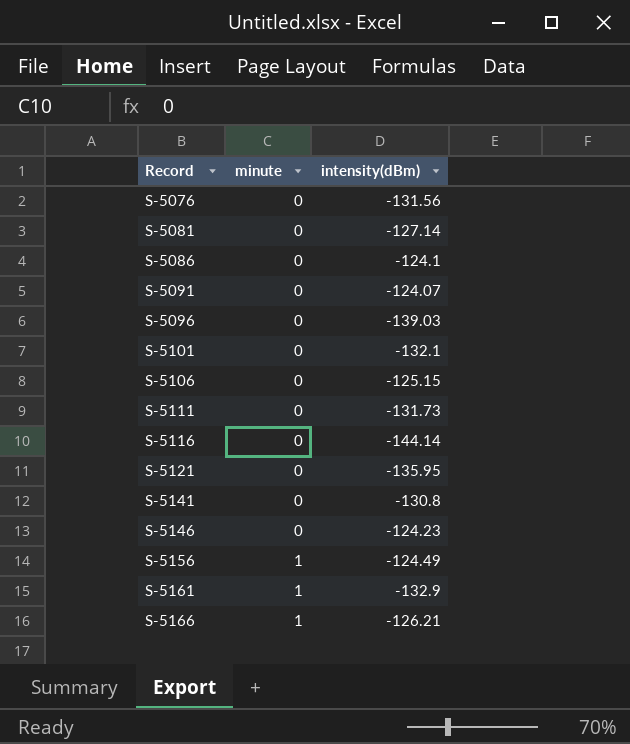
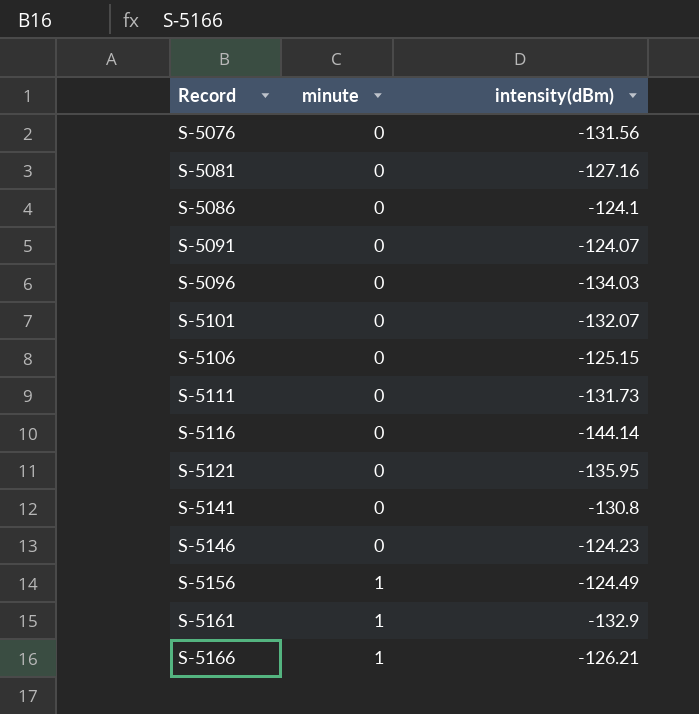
S-5081 | intensity(dBm): -127.14 -> -127.16
S-5096 | intensity(dBm): -139.03 -> -134.03
S-5101 | intensity(dBm): -132.1 -> -132.07

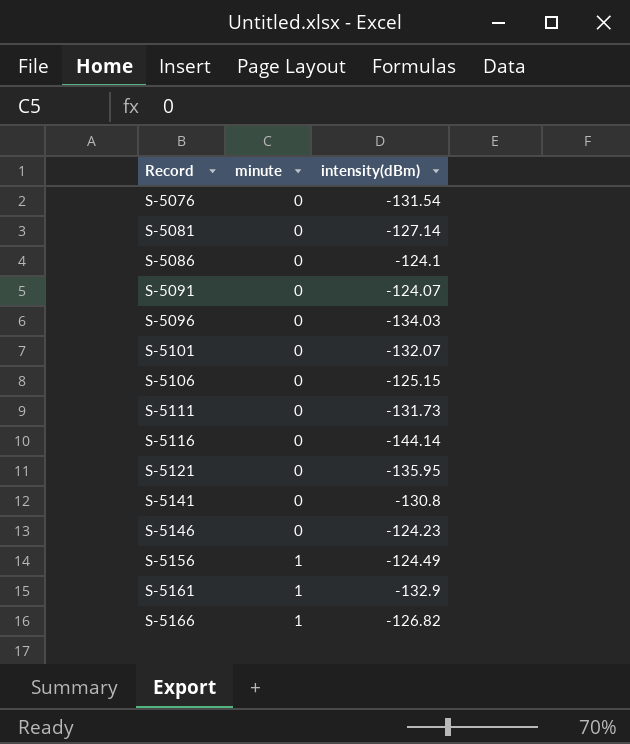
S-5076 | intensity(dBm): -131.56 -> -131.54
S-5081 | intensity(dBm): -127.16 -> -127.14
S-5166 | intensity(dBm): -126.21 -> -126.82

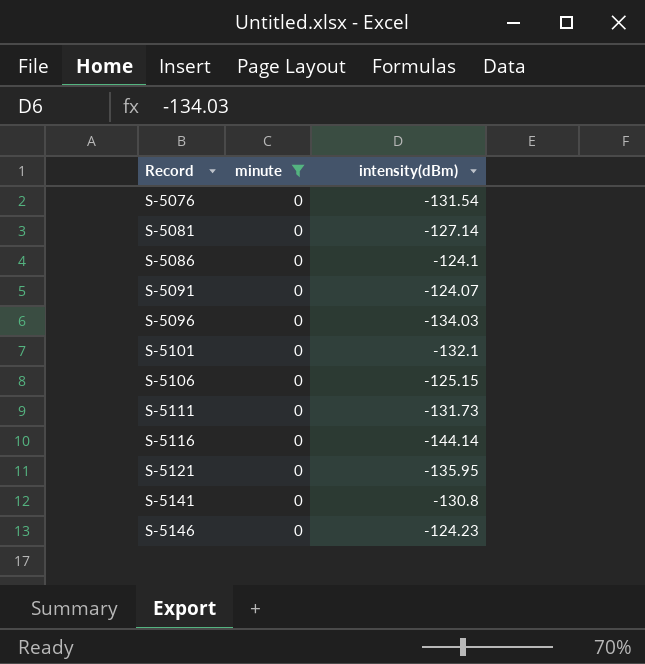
filter: none -> minute = 0
S-5101 | intensity(dBm): -132.07 -> -132.1

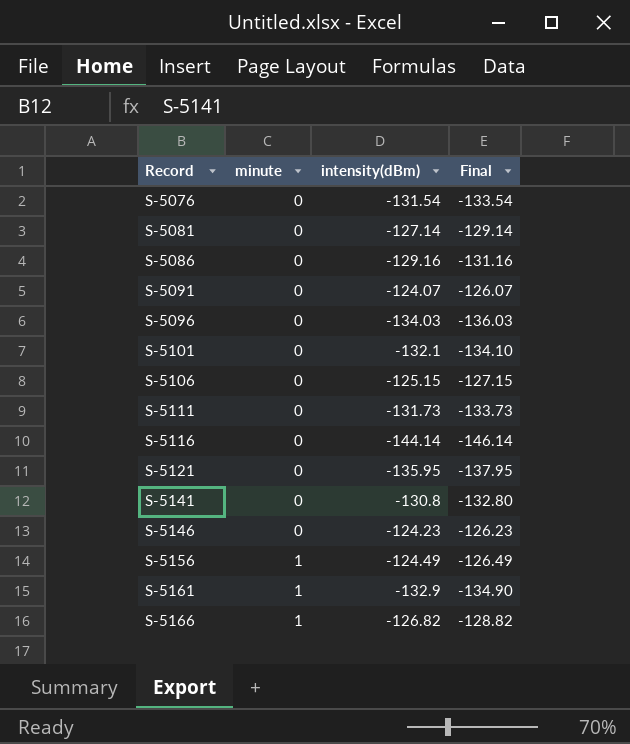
filter: minute = 0 -> none
column Final | formula: none -> [intensity(dBm)] - 2
S-5086 | intensity(dBm): -124.1 -> -129.16

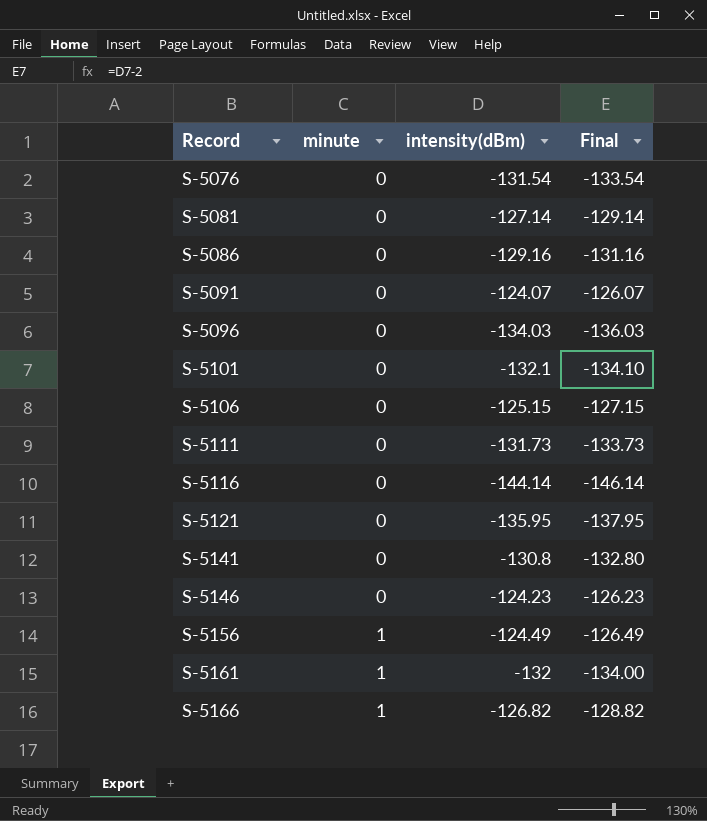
S-5161 | intensity(dBm): -132.9 -> -132
S-5161 | Final: -134.90 -> -134.00

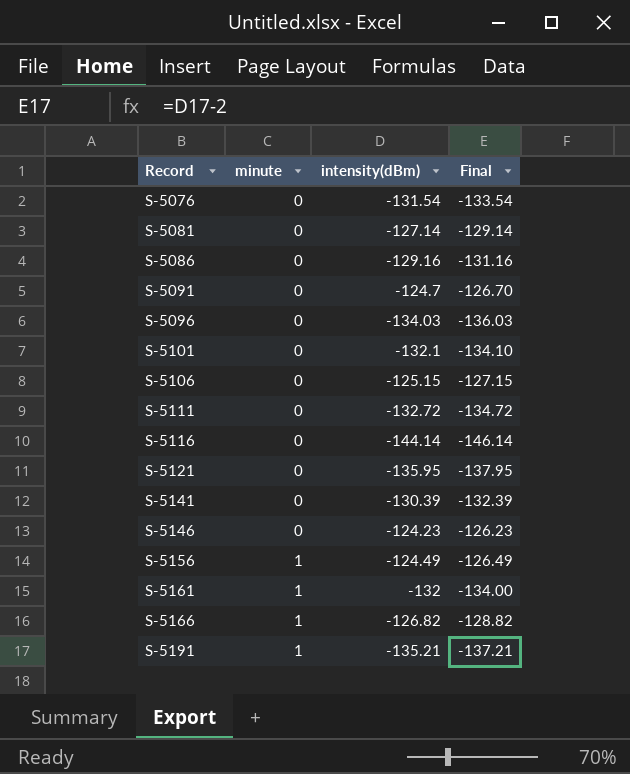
S-5091 | intensity(dBm): -124.07 -> -124.7
S-5091 | Final: -126.07 -> -126.70
S-5111 | intensity(dBm): -131.73 -> -132.72
S-5111 | Final: -133.73 -> -134.72
S-5141 | intensity(dBm): -130.8 -> -130.39
S-5141 | Final: -132.80 -> -132.39
row S-5191: none -> 1 | -135.21 | -137.21

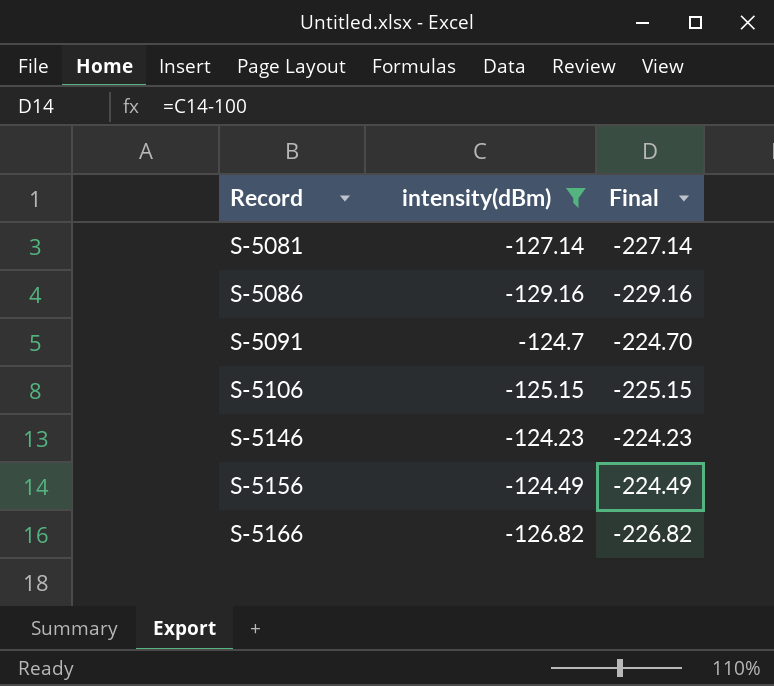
filter: none -> intensity(dBm) >= -129.16
column minute | position: 2 -> none
column Final | formula: [intensity(dBm)] - 2 -> [intensity(dBm)] - 100

